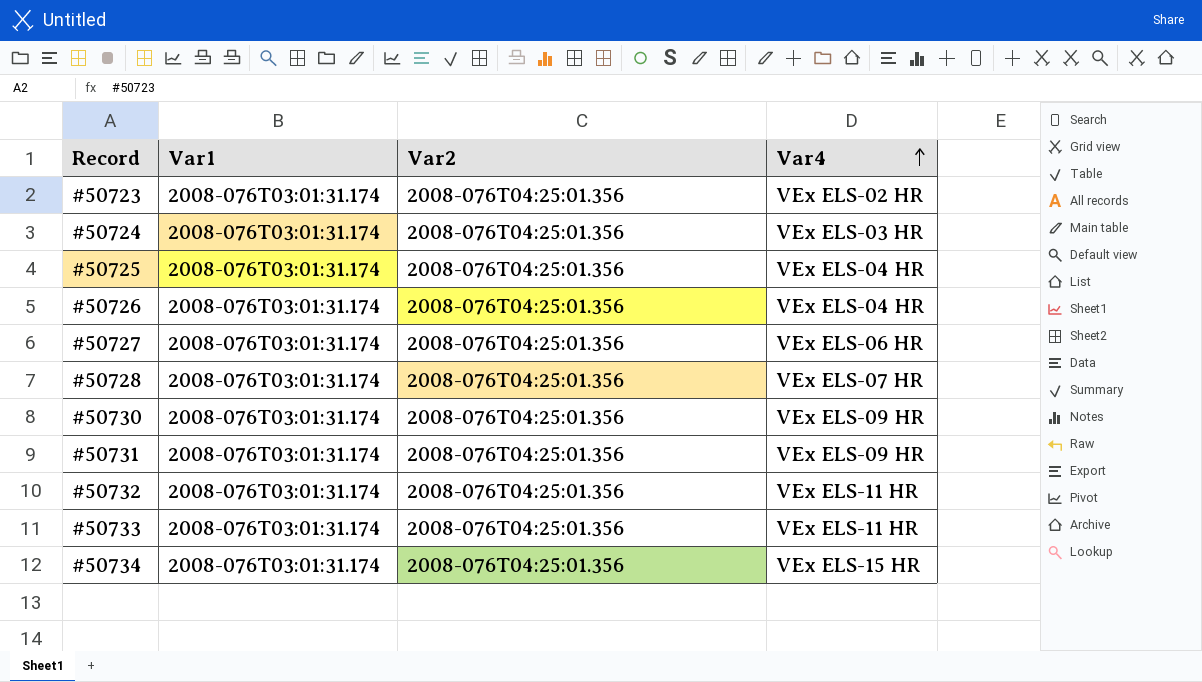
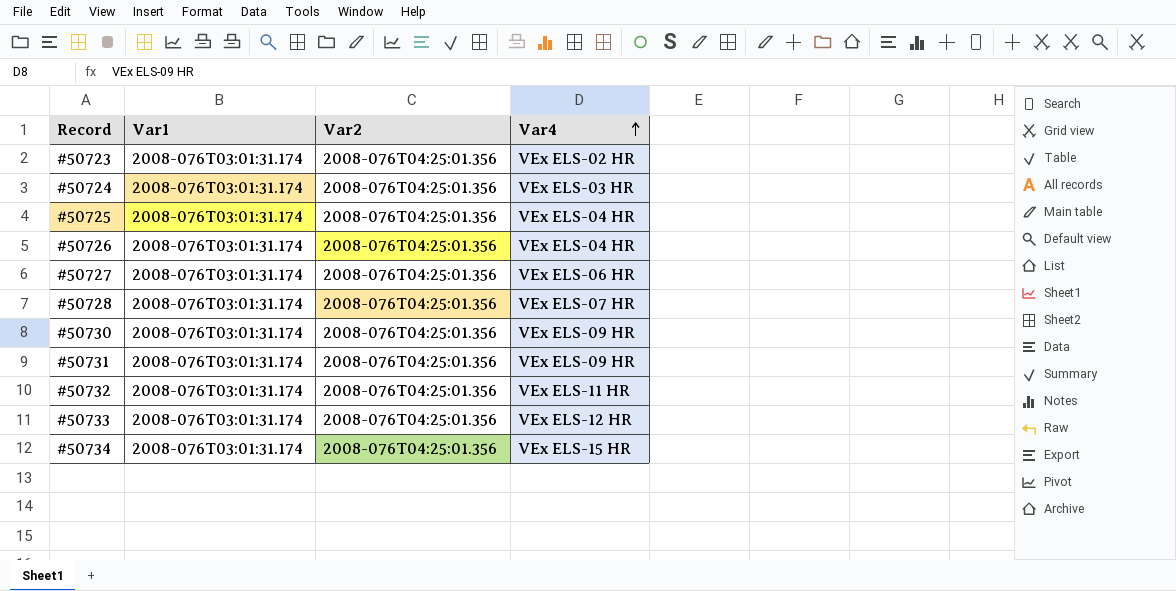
#50733 | Var4: VEx ELS-11 HR -> VEx ELS-12 HR

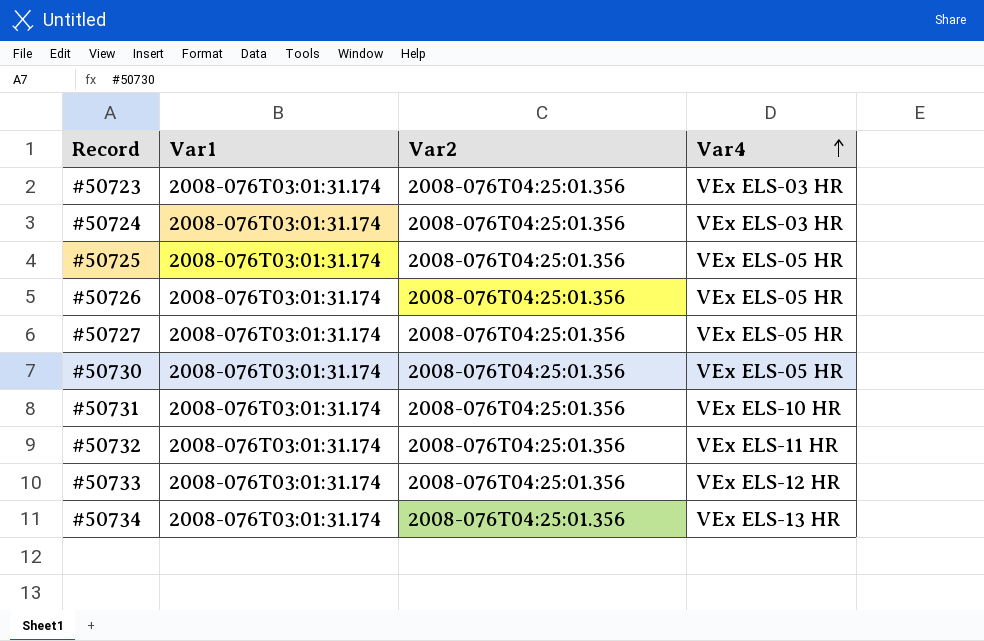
row #50728: 2008-076T03:01:31.174 | 2008-076T04:25:01.356 | VEx ELS-07 HR -> none
#50723 | Var4: VEx ELS-02 HR -> VEx ELS-03 HR
#50725 | Var4: VEx ELS-04 HR -> VEx ELS-05 HR
#50726 | Var4: VEx ELS-04 HR -> VEx ELS-05 HR
#50727 | Var4: VEx ELS-06 HR -> VEx ELS-05 HR
#50730 | Var4: VEx ELS-09 HR -> VEx ELS-05 HR
#50731 | Var4: VEx ELS-09 HR -> VEx ELS-10 HR
#50734 | Var4: VEx ELS-15 HR -> VEx ELS-13 HR

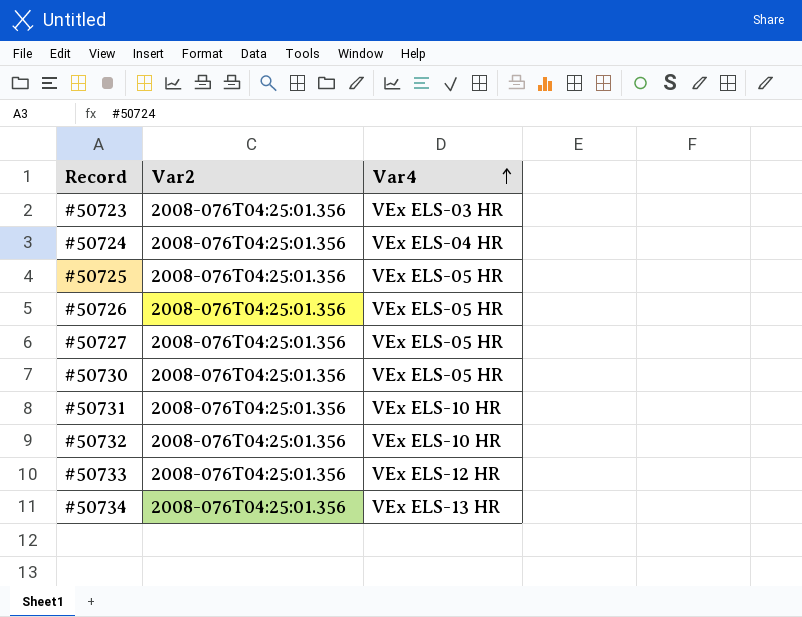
column Var1 | position: 2 -> none
#50724 | Var4: VEx ELS-03 HR -> VEx ELS-04 HR
#50732 | Var4: VEx ELS-11 HR -> VEx ELS-10 HR

